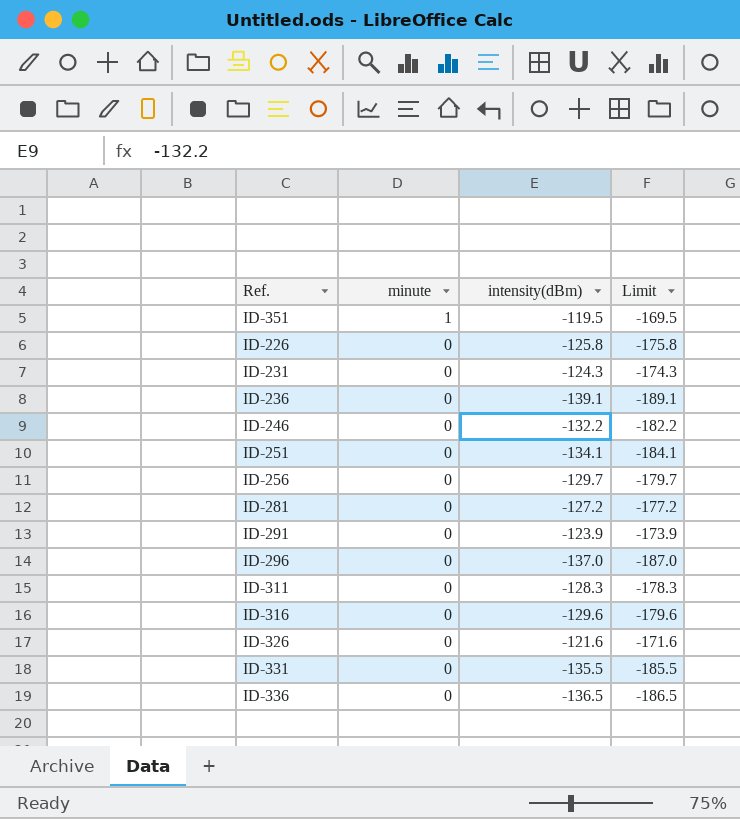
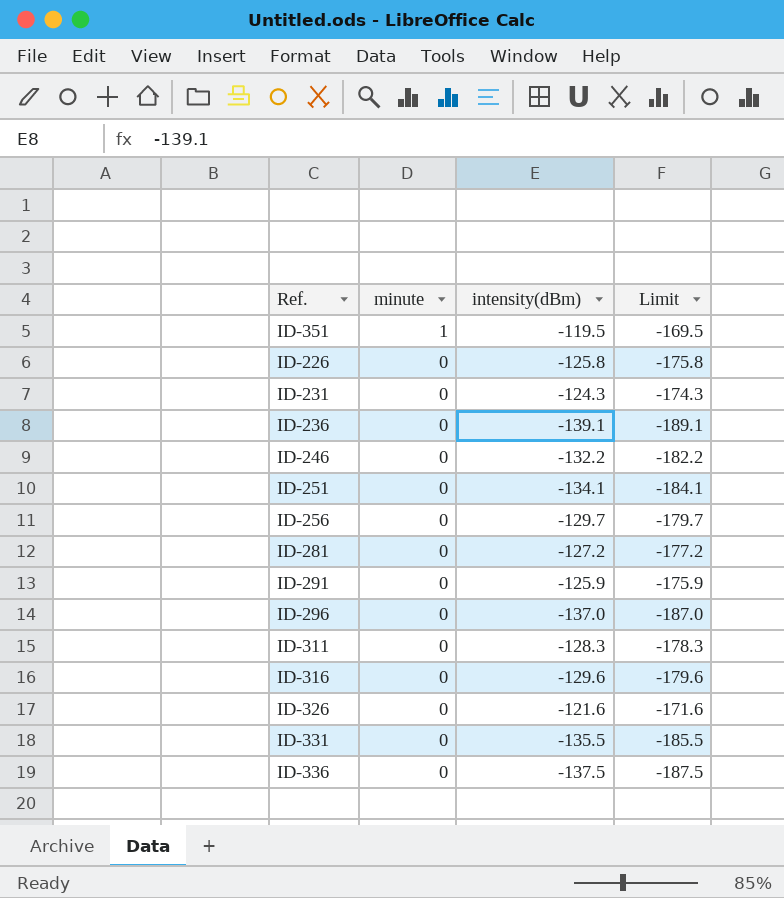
ID-291 | intensity(dBm): -123.9 -> -125.9
ID-291 | Limit: -173.9 -> -175.9
ID-336 | intensity(dBm): -136.5 -> -137.5
ID-336 | Limit: -186.5 -> -187.5

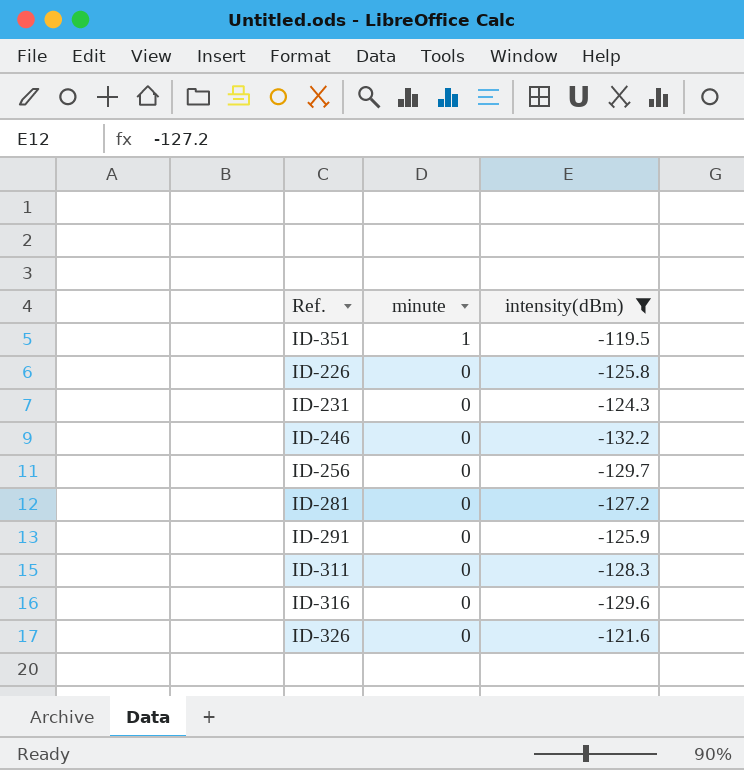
filter: none -> intensity(dBm) >= -132.2
column Limit | formula: [intensity(dBm)] - 50 -> none

